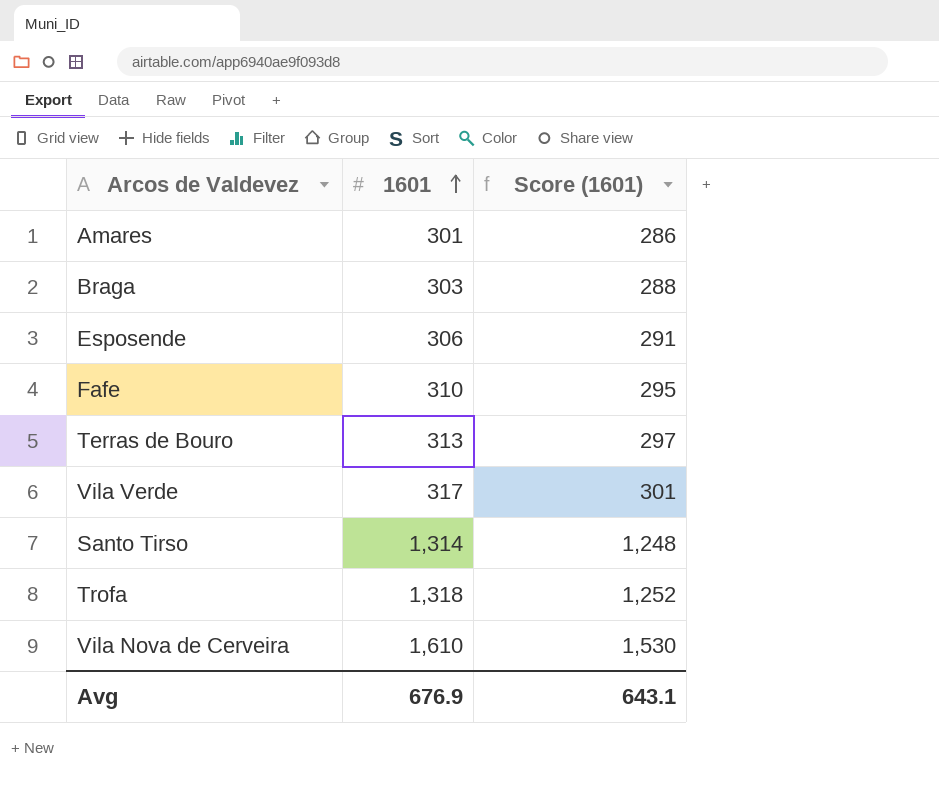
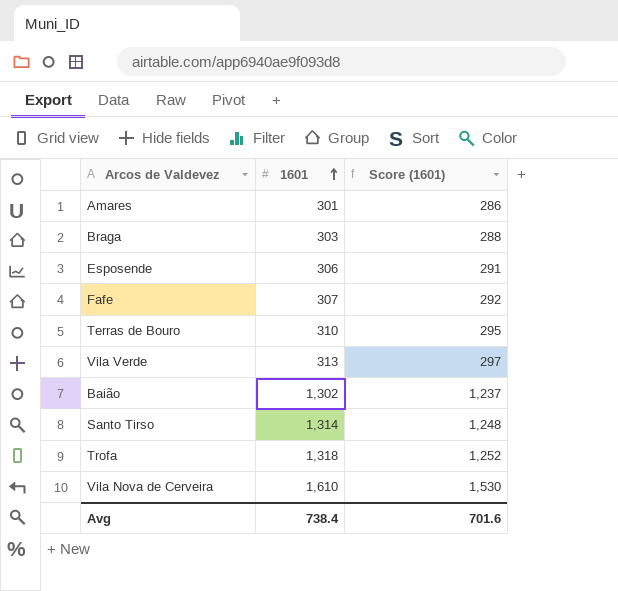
Fafe | 1601: 310 -> 307
Fafe | Score (1601): 295 -> 292
Terras de Bouro | 1601: 313 -> 310
Terras de Bouro | Score (1601): 297 -> 295
Vila Verde | 1601: 317 -> 313
Vila Verde | Score (1601): 301 -> 297
row Baião: none -> 1,302 | 1,237
Avg | 1601: 676.9 -> 738.4
Avg | Score (1601): 643.1 -> 701.6

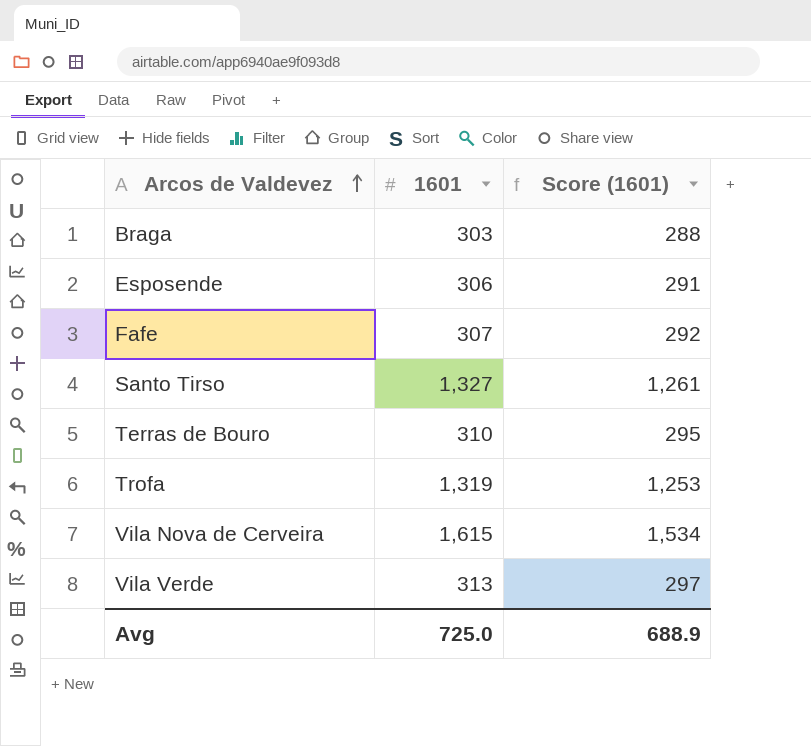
row order: 1601 ascending -> Arcos de Valdevez ascending
row Amares: 301 | 286 -> none
row Baião: 1,302 | 1,237 -> none
Santo Tirso | 1601: 1,314 -> 1,327
Santo Tirso | Score (1601): 1,248 -> 1,261
Trofa | 1601: 1,318 -> 1,319
Trofa | Score (1601): 1,252 -> 1,253
Vila Nova de Cerveira | 1601: 1,610 -> 1,615
Vila Nova de Cerveira | Score (1601): 1,530 -> 1,534
Avg | 1601: 738.4 -> 725.0
Avg | Score (1601): 701.6 -> 688.9

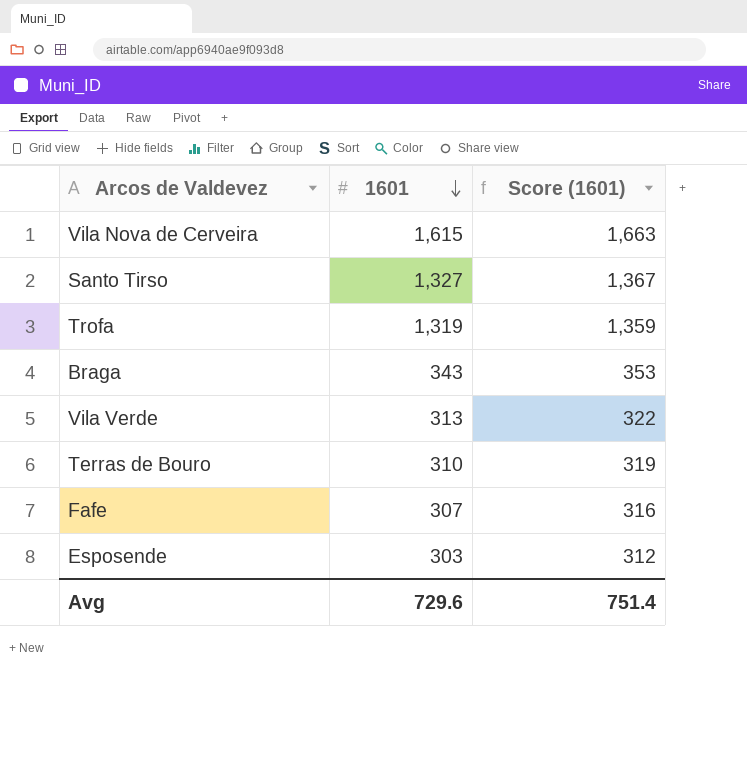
row order: Arcos de Valdevez ascending -> 1601 descending
column Score (1601) | formula: [1601] * 0.95 -> [1601] * 1.03
Braga | 1601: 303 -> 343
Esposende | 1601: 306 -> 303
Avg | 1601: 725.0 -> 729.6
Avg | Score (1601): 688.9 -> 751.4

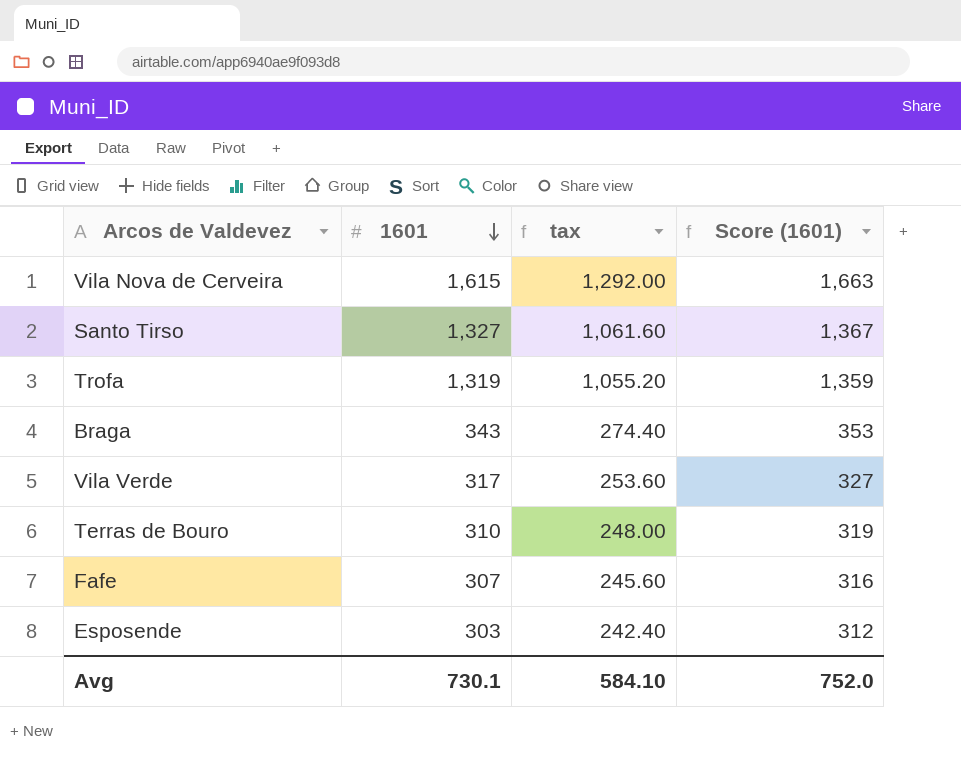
column tax | formula: none -> [1601] * 0.8
Vila Verde | 1601: 313 -> 317
Vila Verde | Score (1601): 322 -> 327
Avg | 1601: 729.6 -> 730.1
Avg | Score (1601): 751.4 -> 752.0

